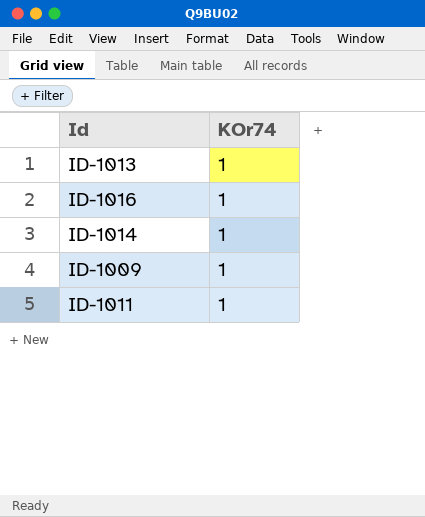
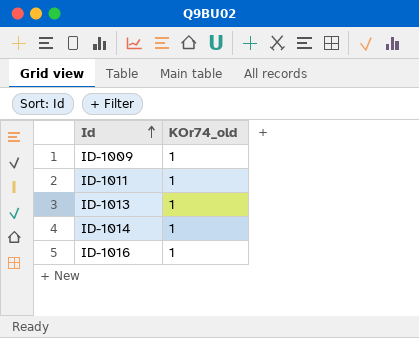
row order: none -> Id ascending
column name: KOr74 -> KOr74_old

